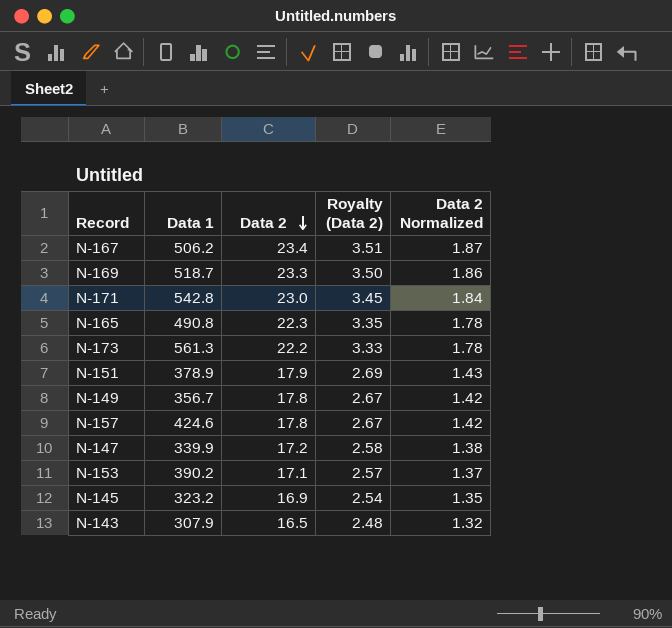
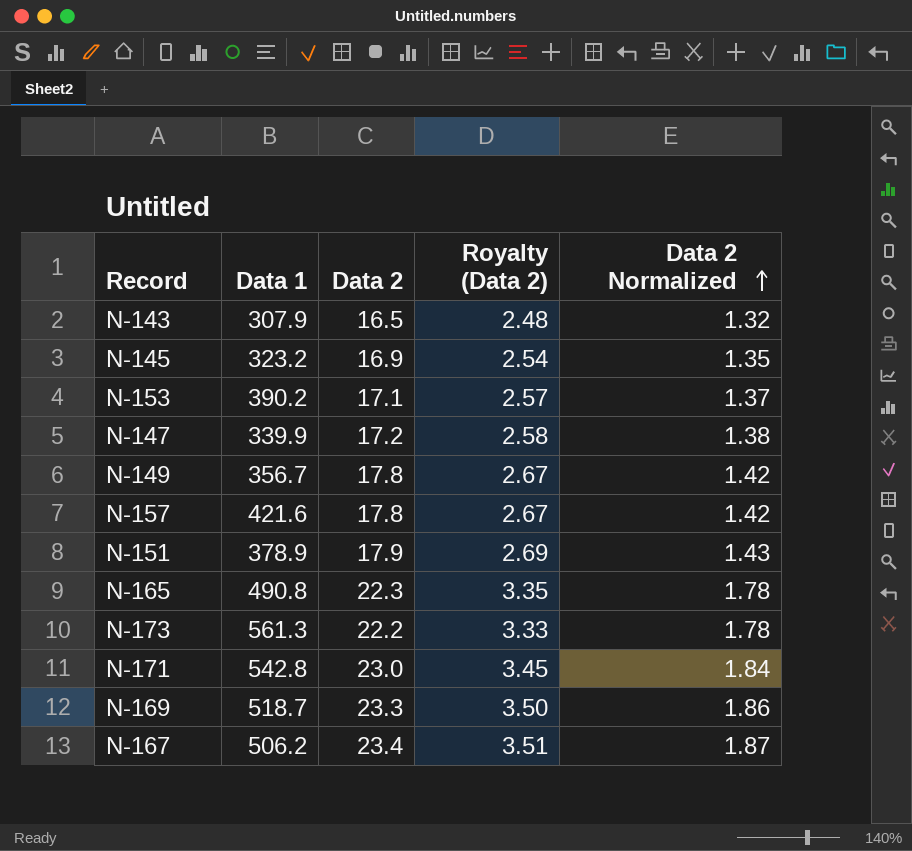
row order: Data 2 descending -> Data 2 Normalized ascending
N-157 | Data 1: 424.6 -> 421.6

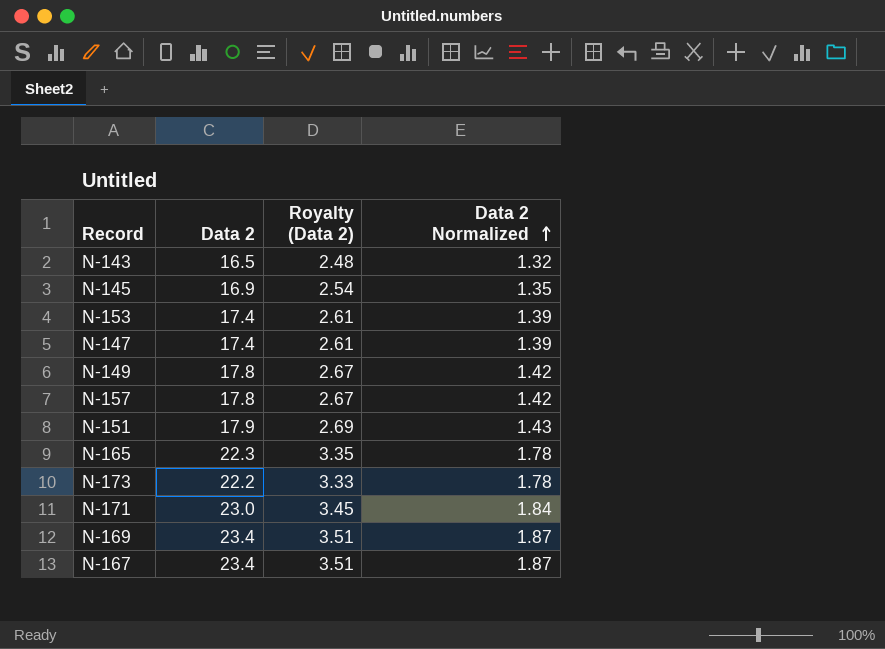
column Data 1 | position: 2 -> none
N-153 | Data 2: 17.1 -> 17.4
N-153 | Royalty (Data 2): 2.57 -> 2.61
N-153 | Data 2 Normalized: 1.37 -> 1.39
N-147 | Data 2: 17.2 -> 17.4
N-147 | Royalty (Data 2): 2.58 -> 2.61
N-147 | Data 2 Normalized: 1.38 -> 1.39
N-169 | Data 2: 23.3 -> 23.4
N-169 | Royalty (Data 2): 3.50 -> 3.51
N-169 | Data 2 Normalized: 1.86 -> 1.87

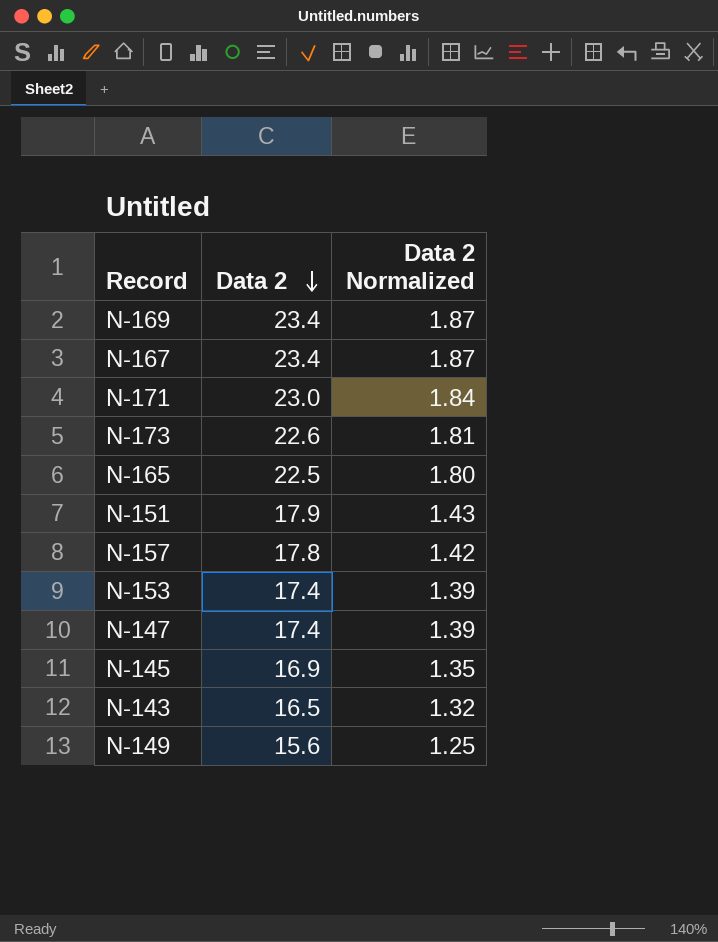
row order: Data 2 Normalized ascending -> Data 2 descending
column Royalty (Data 2) | formula: [Data 2] * 0.15 -> none
N-173 | Data 2: 22.2 -> 22.6
N-173 | Data 2 Normalized: 1.78 -> 1.81
N-165 | Data 2: 22.3 -> 22.5
N-165 | Data 2 Normalized: 1.78 -> 1.80
N-149 | Data 2: 17.8 -> 15.6
N-149 | Data 2 Normalized: 1.42 -> 1.25

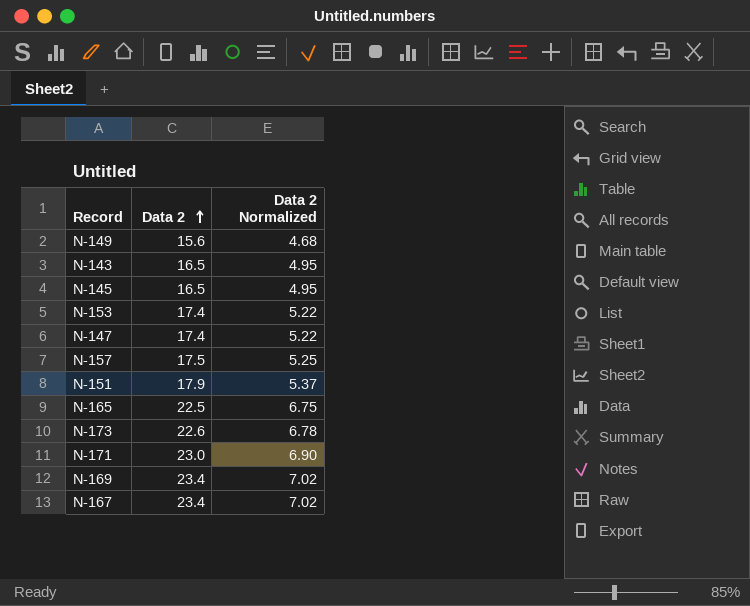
row order: Data 2 descending -> Data 2 ascending
column Data 2 Normalized | formula: [Data 2] * 0.08 -> [Data 2] * 0.3
N-145 | Data 2: 16.9 -> 16.5
N-157 | Data 2: 17.8 -> 17.5

